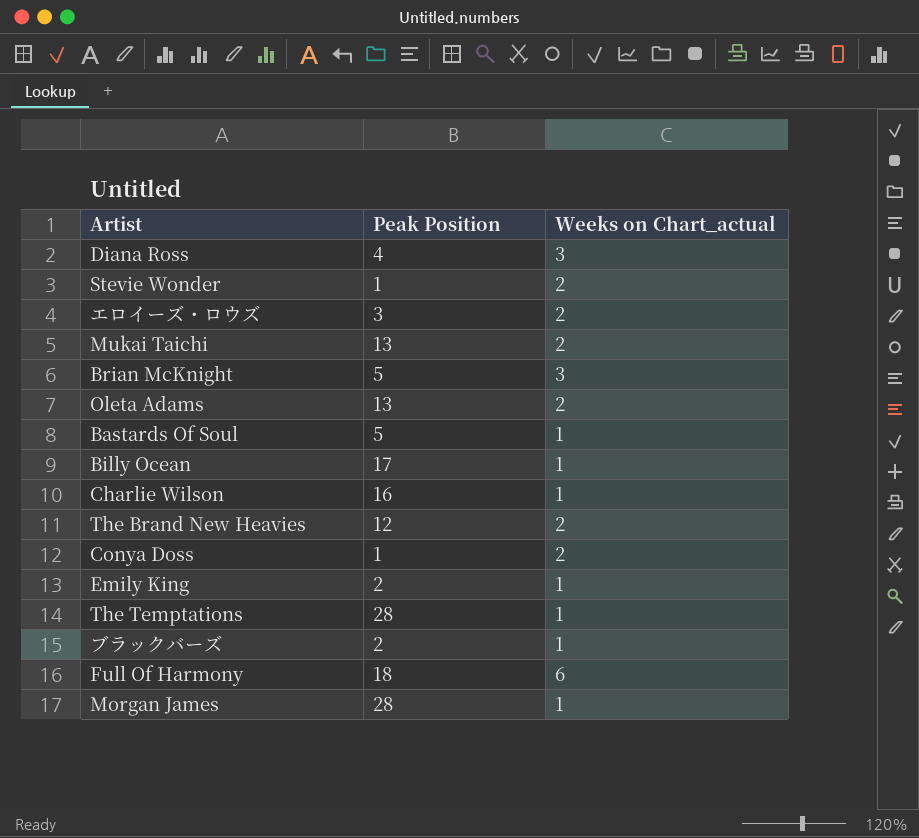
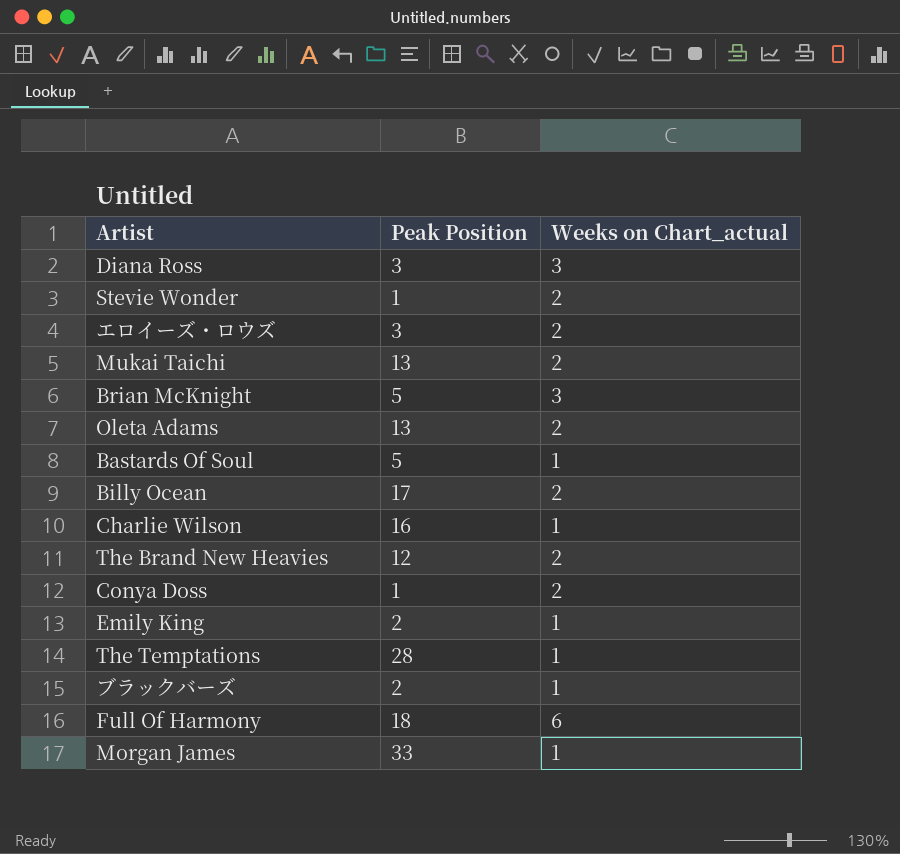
Diana Ross | Peak Position: 4 -> 3
Billy Ocean | Weeks on Chart_actual: 1 -> 2
Morgan James | Peak Position: 28 -> 33

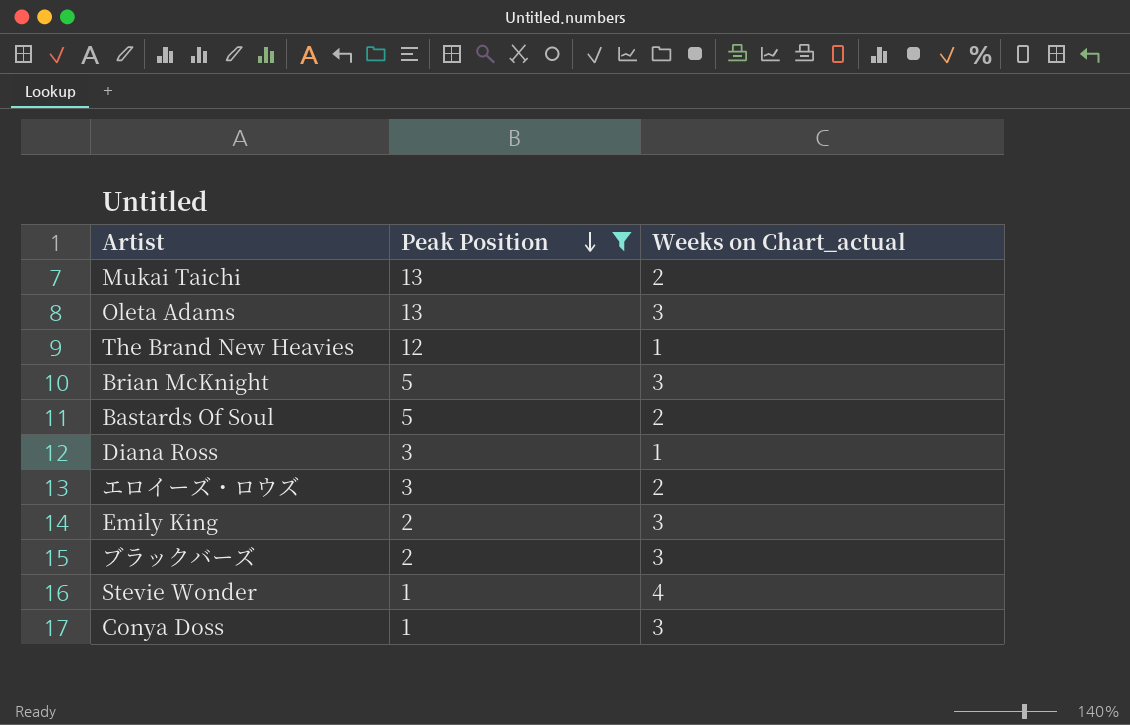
filter: none -> Peak Position <= 13
row order: none -> Peak Position descending
Oleta Adams | Weeks on Chart_actual: 2 -> 3
The Brand New Heavies | Weeks on Chart_actual: 2 -> 1
Bastards Of Soul | Weeks on Chart_actual: 1 -> 2
Diana Ross | Weeks on Chart_actual: 3 -> 1
Emily King | Weeks on Chart_actual: 1 -> 3
ブラックバーズ | Weeks on Chart_actual: 1 -> 3
Stevie Wonder | Weeks on Chart_actual: 2 -> 4
Conya Doss | Weeks on Chart_actual: 2 -> 3

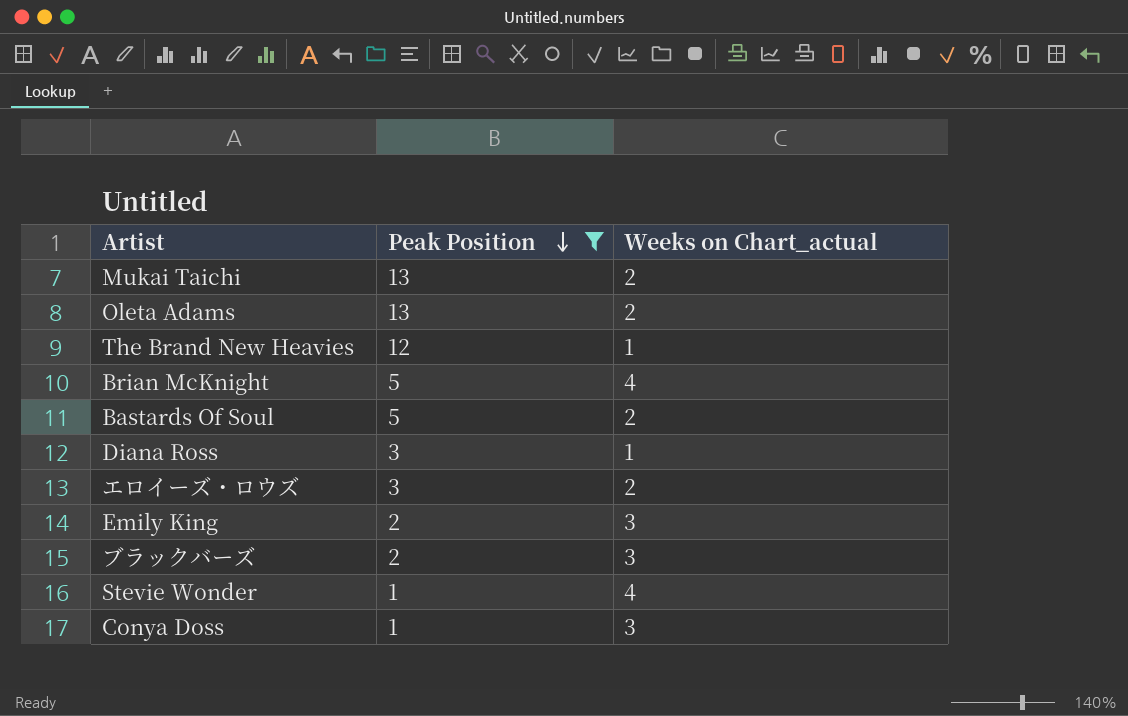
Oleta Adams | Weeks on Chart_actual: 3 -> 2
Brian McKnight | Weeks on Chart_actual: 3 -> 4

